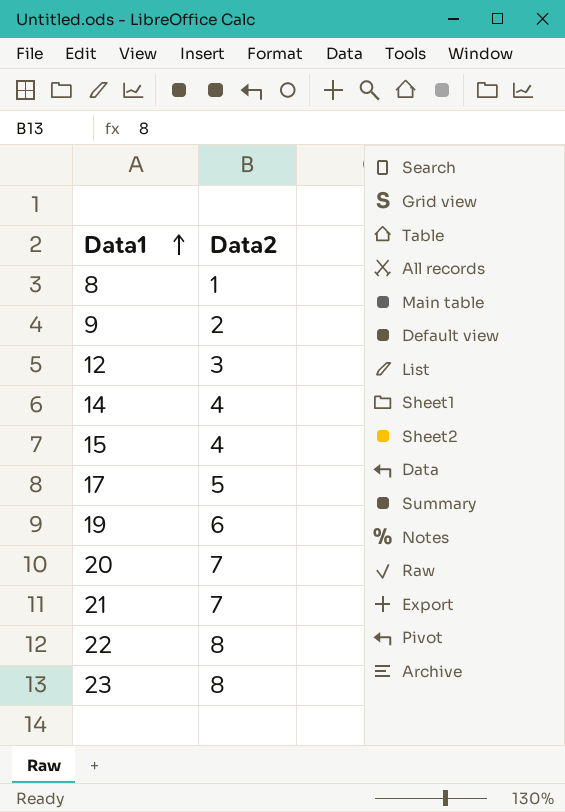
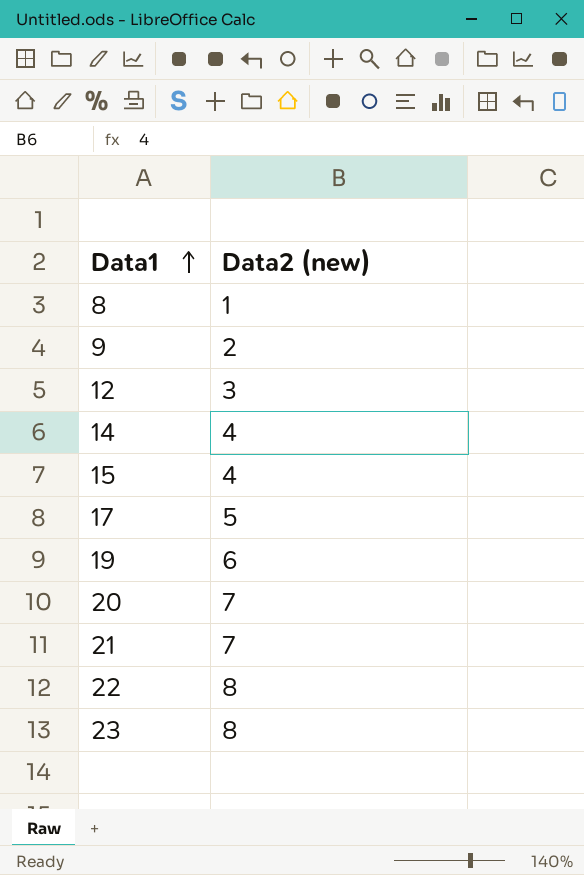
column name: Data2 -> Data2 (new)

